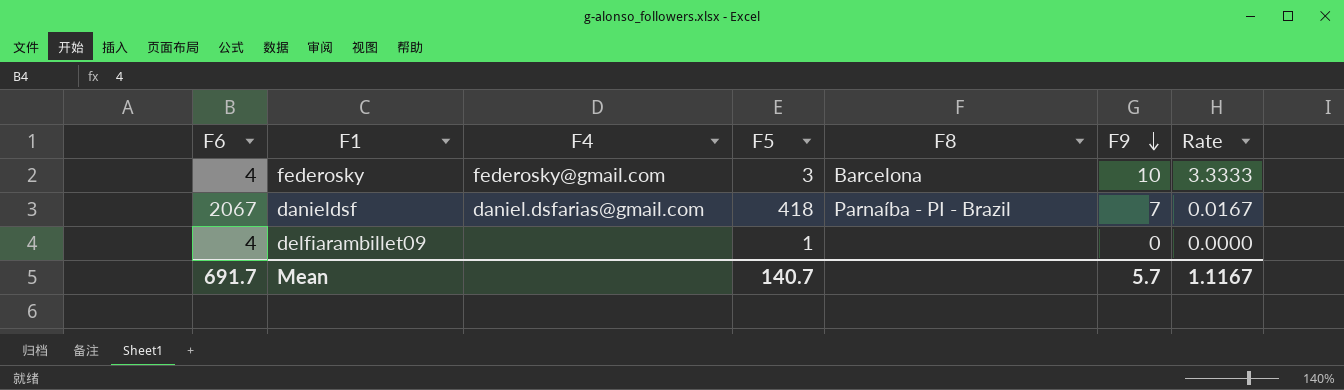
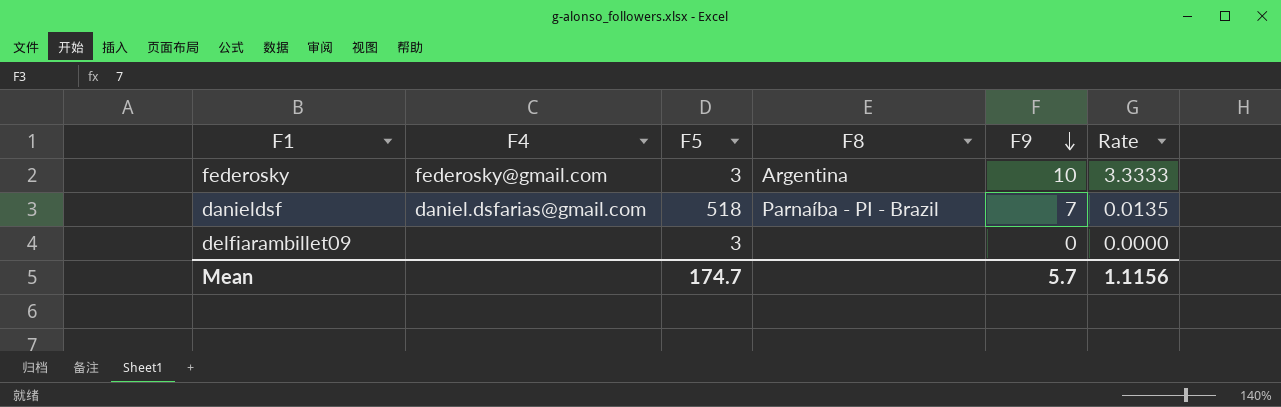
column F6 | position: 1 -> none
federosky | F8: Barcelona -> Argentina
danieldsf | F5: 418 -> 518
danieldsf | Rate: 0.0167 -> 0.0135
delfiarambillet09 | F5: 1 -> 3
Mean | F5: 140.7 -> 174.7
Mean | Rate: 1.1167 -> 1.1156

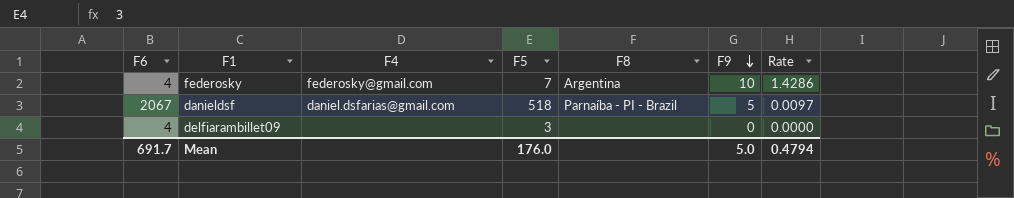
column F6 | position: none -> 1
federosky | F5: 3 -> 7
federosky | Rate: 3.3333 -> 1.4286
danieldsf | F9: 7 -> 5
danieldsf | Rate: 0.0135 -> 0.0097
Mean | F5: 174.7 -> 176.0
Mean | F9: 5.7 -> 5.0
Mean | Rate: 1.1156 -> 0.4794

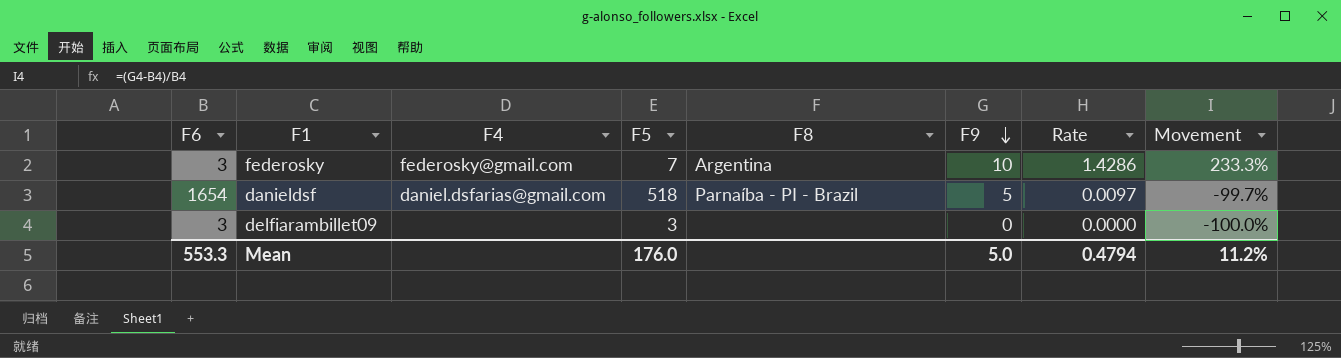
column Movement | formula: none -> ([F9] - [F6]) / [F6]
federosky | F6: 4 -> 3
danieldsf | F6: 2067 -> 1654
delfiarambillet09 | F6: 4 -> 3
Mean | F6: 691.7 -> 553.3

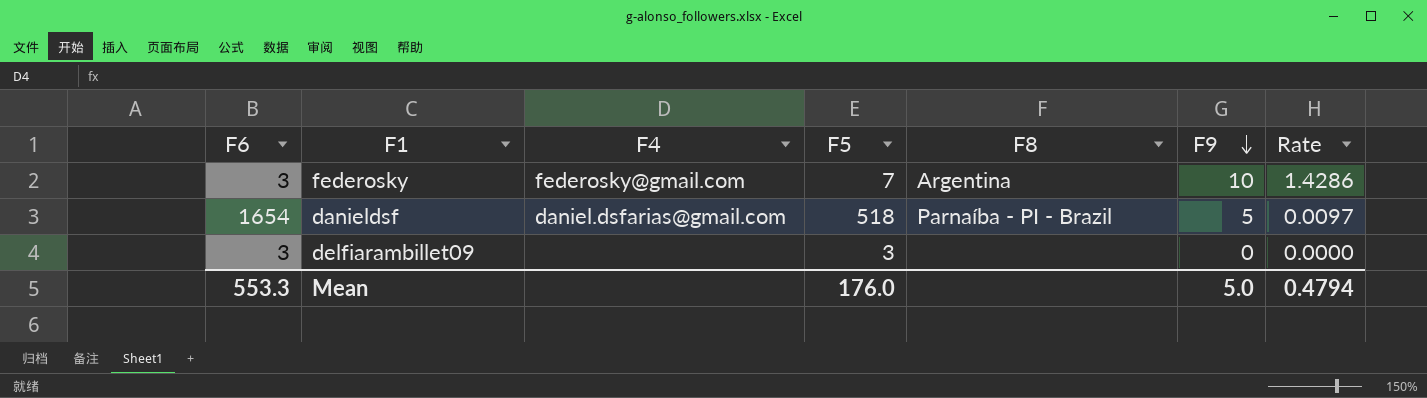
column Movement | formula: ([F9] - [F6]) / [F6] -> none

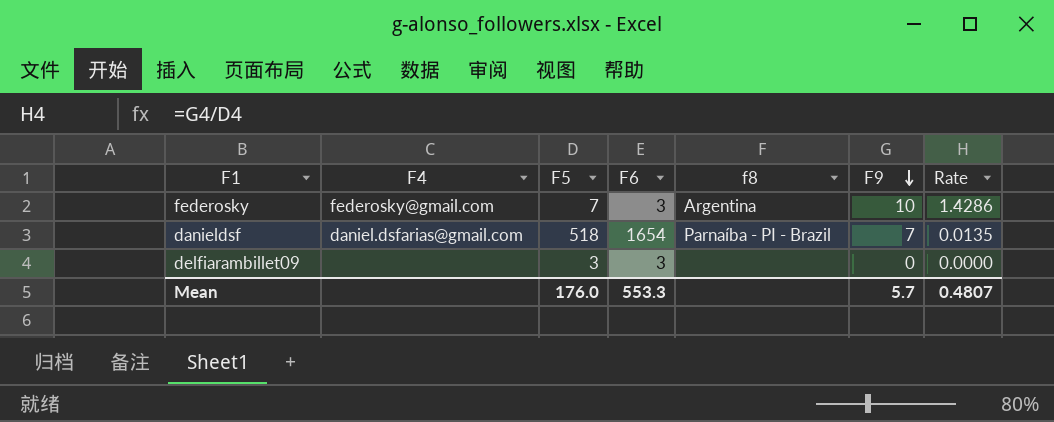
column F6 | position: 1 -> 4
column name: F8 -> f8
danieldsf | F9: 5 -> 7
danieldsf | Rate: 0.0097 -> 0.0135
Mean | F9: 5.0 -> 5.7
Mean | Rate: 0.4794 -> 0.4807

